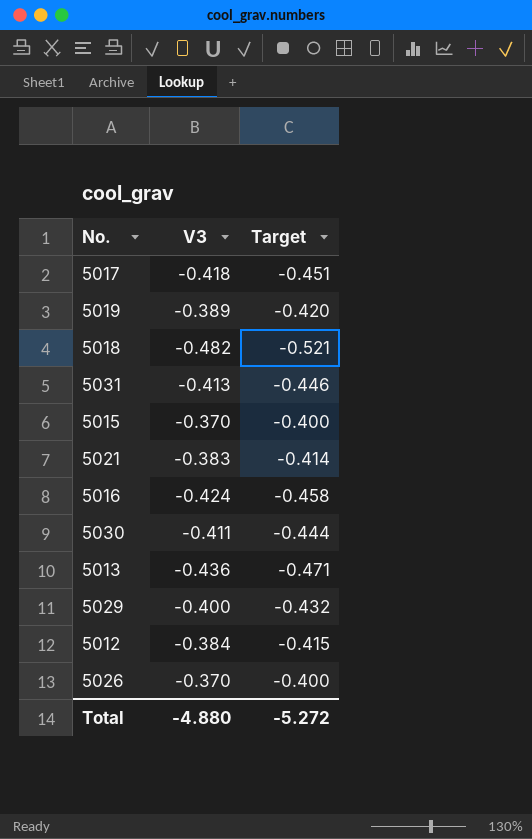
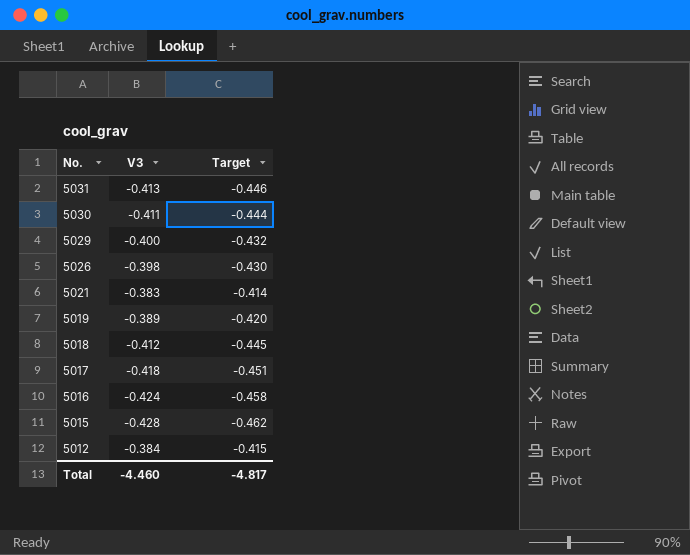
row order: none -> No. descending
row 5013: -0.436 | -0.471 -> none
5026 | V3: -0.370 -> -0.398
5026 | Target: -0.400 -> -0.430
5018 | V3: -0.482 -> -0.412
5018 | Target: -0.521 -> -0.445
5015 | V3: -0.370 -> -0.428
5015 | Target: -0.400 -> -0.462
Total | V3: -4.880 -> -4.460
Total | Target: -5.272 -> -4.817

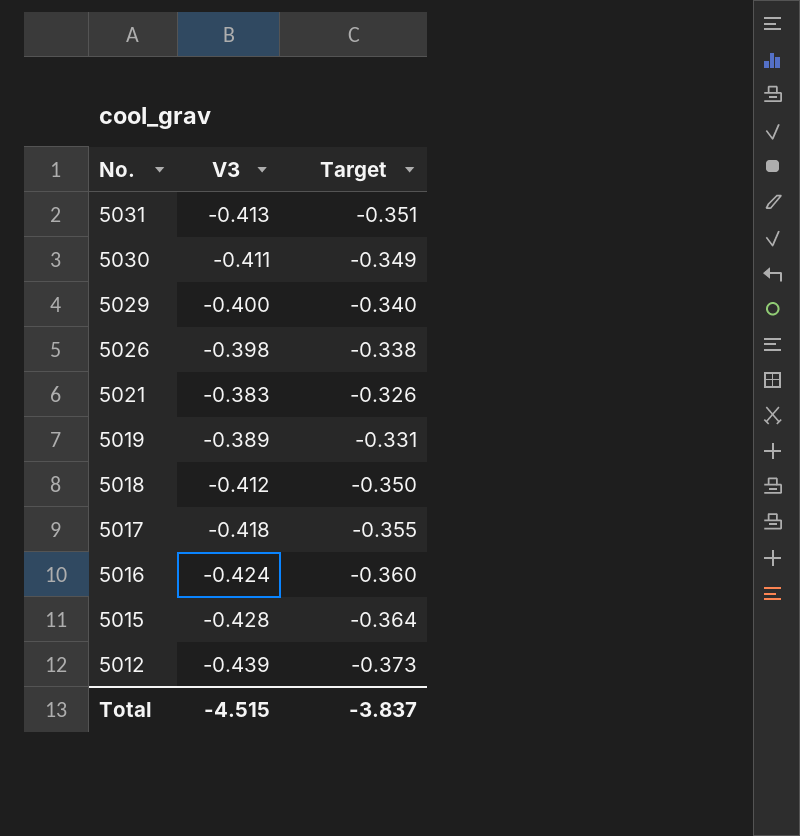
column Target | formula: [V3] * 1.08 -> [V3] * 0.85
5012 | V3: -0.384 -> -0.439
Total | V3: -4.460 -> -4.515
Total | Target: -4.817 -> -3.837

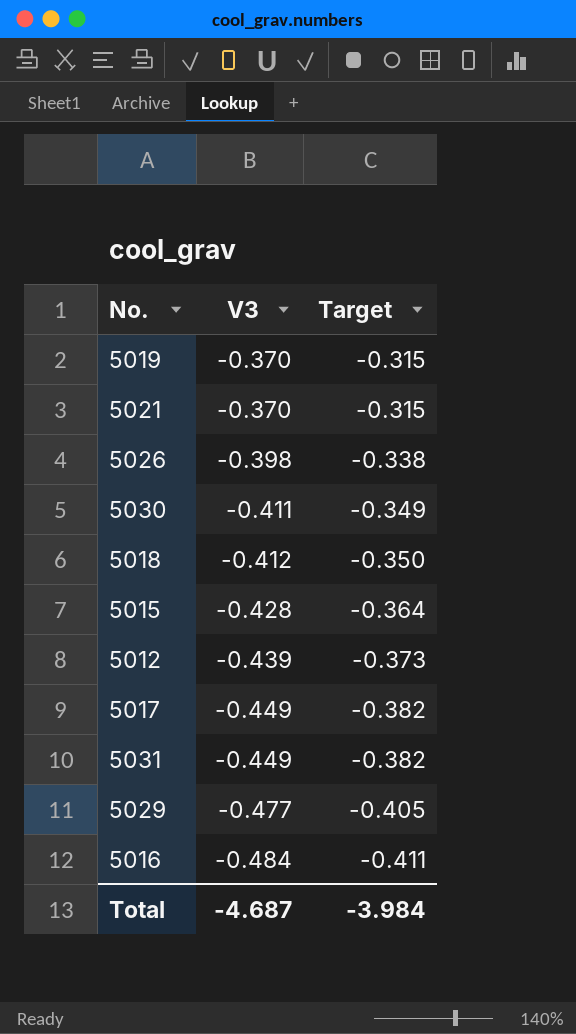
row order: No. descending -> V3 descending
5019 | V3: -0.389 -> -0.370
5019 | Target: -0.331 -> -0.315
5021 | V3: -0.383 -> -0.370
5021 | Target: -0.326 -> -0.315
5017 | V3: -0.418 -> -0.449
5017 | Target: -0.355 -> -0.382
5031 | V3: -0.413 -> -0.449
5031 | Target: -0.351 -> -0.382
5029 | V3: -0.400 -> -0.477
5029 | Target: -0.340 -> -0.405
5016 | V3: -0.424 -> -0.484
5016 | Target: -0.360 -> -0.411
Total | V3: -4.515 -> -4.687
Total | Target: -3.837 -> -3.984

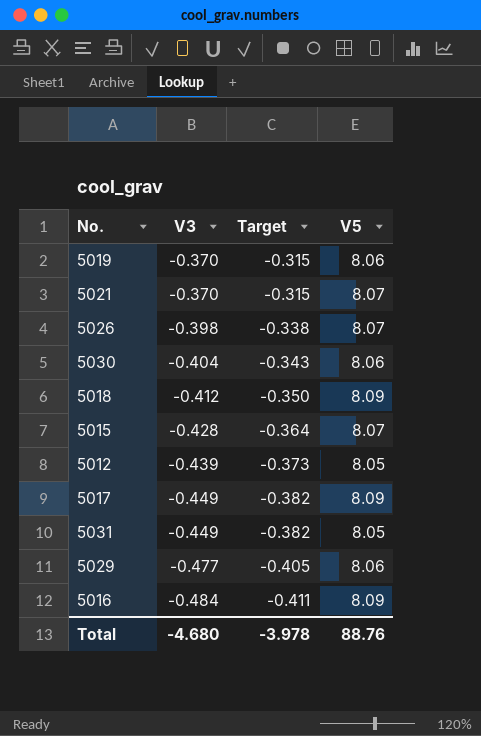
column V5 | position: none -> 4
5030 | V3: -0.411 -> -0.404
5030 | Target: -0.349 -> -0.343
Total | V3: -4.687 -> -4.680
Total | Target: -3.984 -> -3.978

